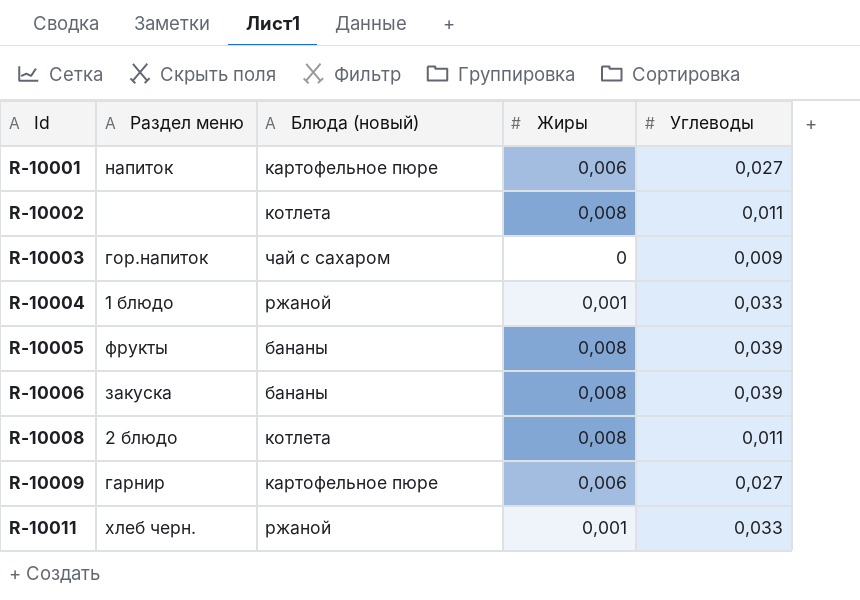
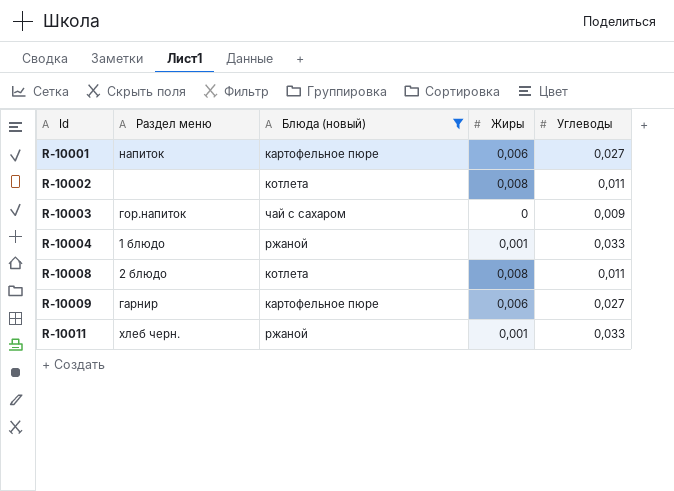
filter: none -> Блюда (новый) != бананы

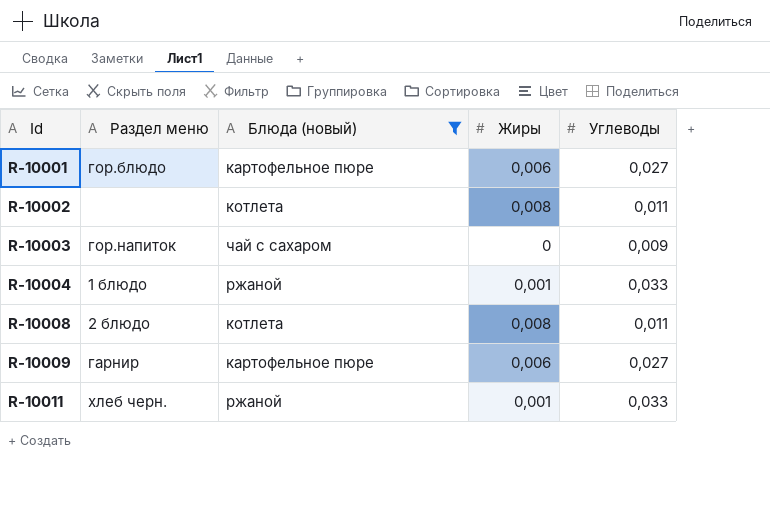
R-10001 | Раздел меню: напиток -> гор.блюдо

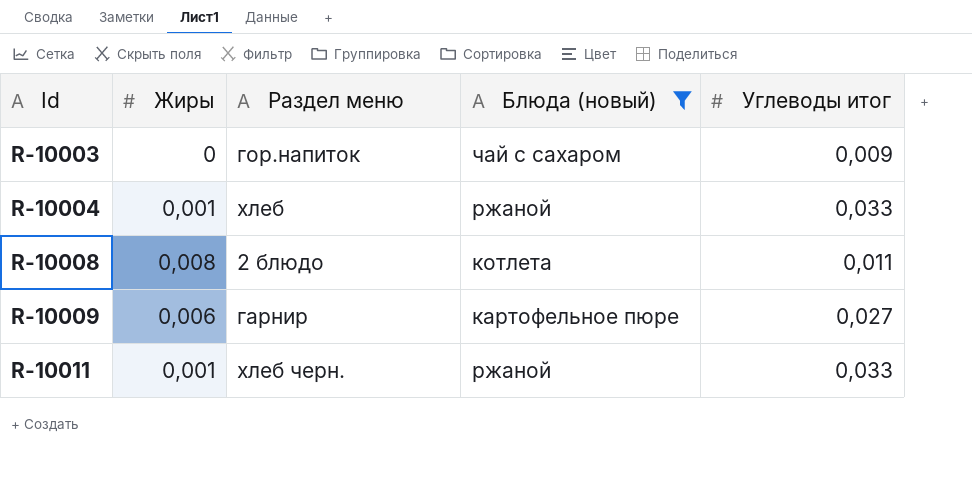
column Жиры | position: 4 -> 2
column name: Углеводы -> Углеводы итог
row R-10001: гор.блюдо | картофельное пюре | 0,006 | 0,027 -> none
row R-10002: none | котлета | 0,008 | 0,011 -> none
R-10004 | Раздел меню: 1 блюдо -> хлеб

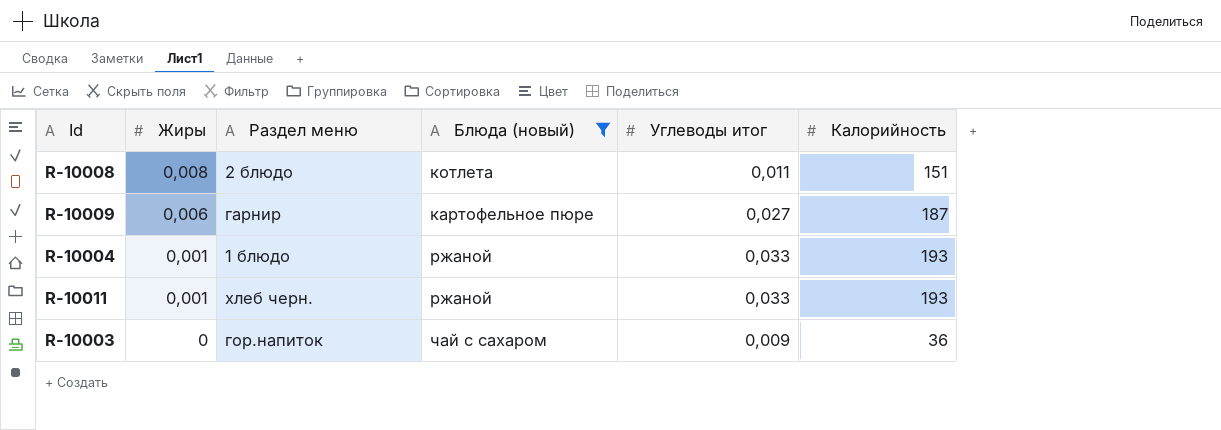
row order: Id ascending -> Жиры descending
column Калорийность | position: none -> 6
R-10004 | Раздел меню: хлеб -> 1 блюдо

